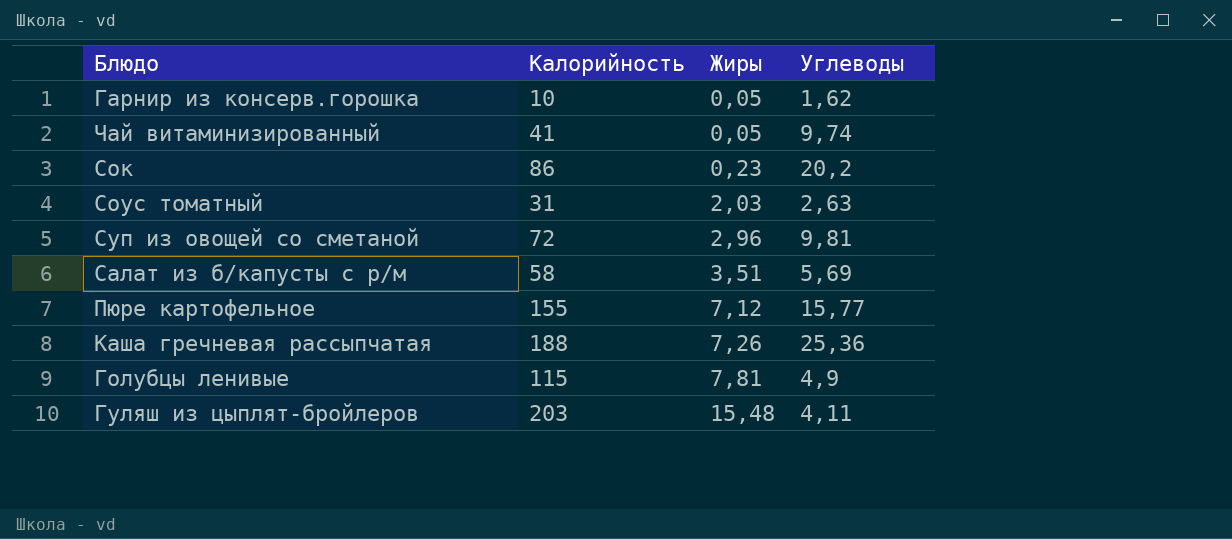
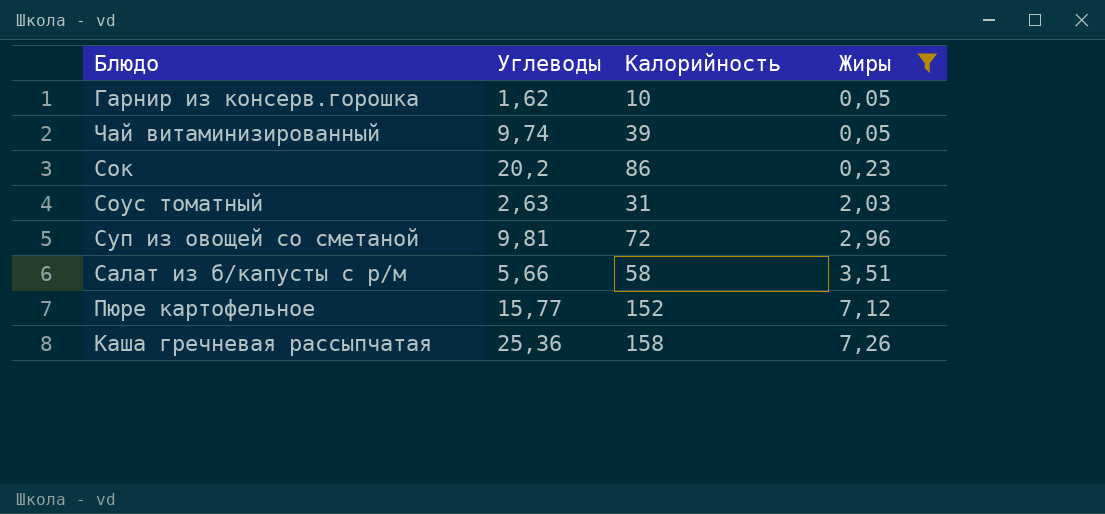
filter: none -> Жиры <= 7,26
column Углеводы | position: 4 -> 2
Чай витаминизированный | Калорийность: 41 -> 39
Салат из б/капусты с р/м | Углеводы: 5,69 -> 5,66
Пюре картофельное | Калорийность: 155 -> 152
Каша гречневая рассыпчатая | Калорийность: 188 -> 158

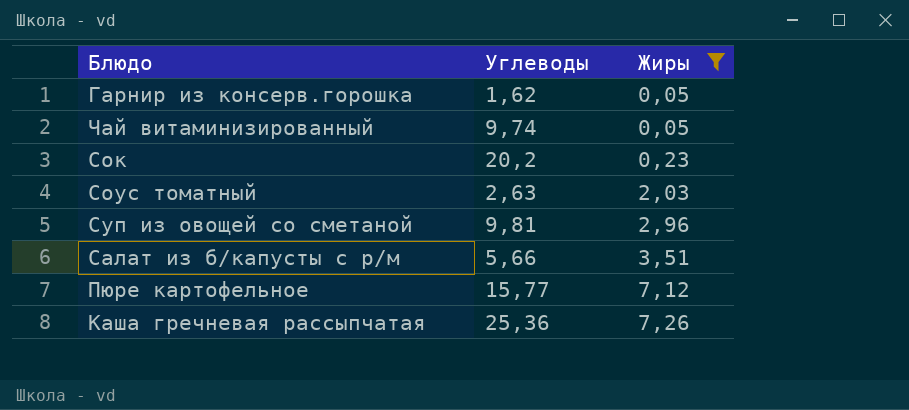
column Калорийность | position: 3 -> none

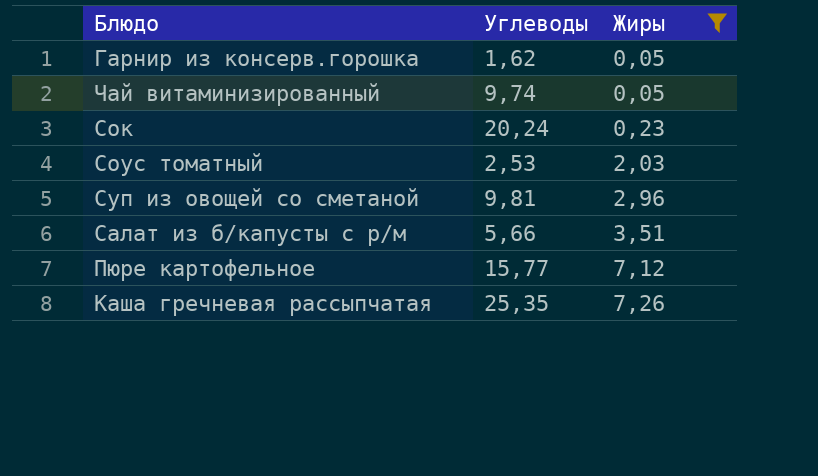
Сок | Углеводы: 20,2 -> 20,24
Соус томатный | Углеводы: 2,63 -> 2,53
Каша гречневая рассыпчатая | Углеводы: 25,36 -> 25,35

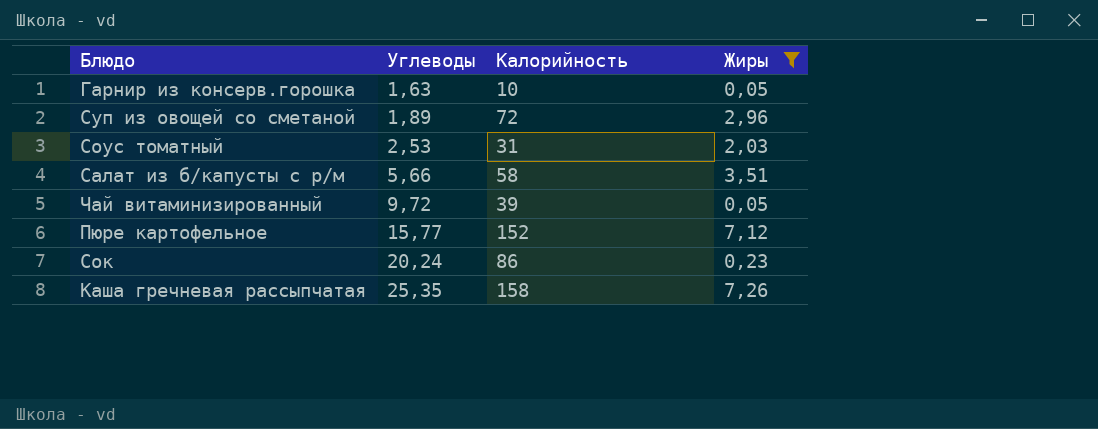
row order: Жиры ascending -> Углеводы ascending
column Калорийность | position: none -> 3
Гарнир из консерв.горошка | Углеводы: 1,62 -> 1,63
Суп из овощей со сметаной | Углеводы: 9,81 -> 1,89
Чай витаминизированный | Углеводы: 9,74 -> 9,72

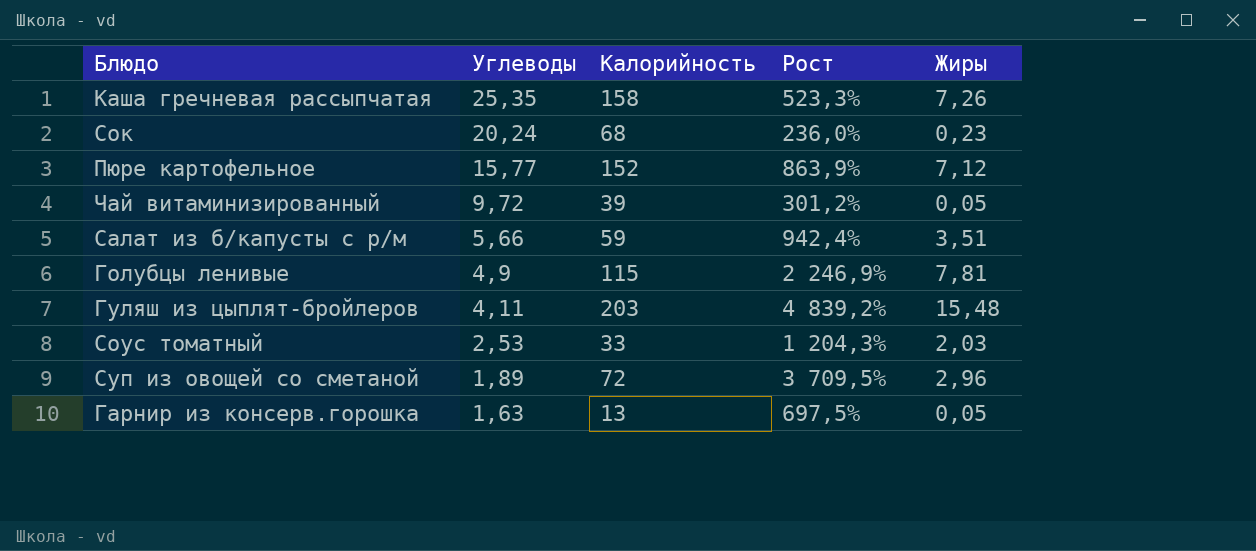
filter: Жиры <= 7,26 -> none
row order: Углеводы ascending -> Углеводы descending
column Рост | formula: none -> ([Калорийность] - [Углеводы]) / [Углеводы]
Сок | Калорийность: 86 -> 68
Салат из б/капусты с р/м | Калорийность: 58 -> 59
Соус томатный | Калорийность: 31 -> 33
Гарнир из консерв.горошка | Калорийность: 10 -> 13

